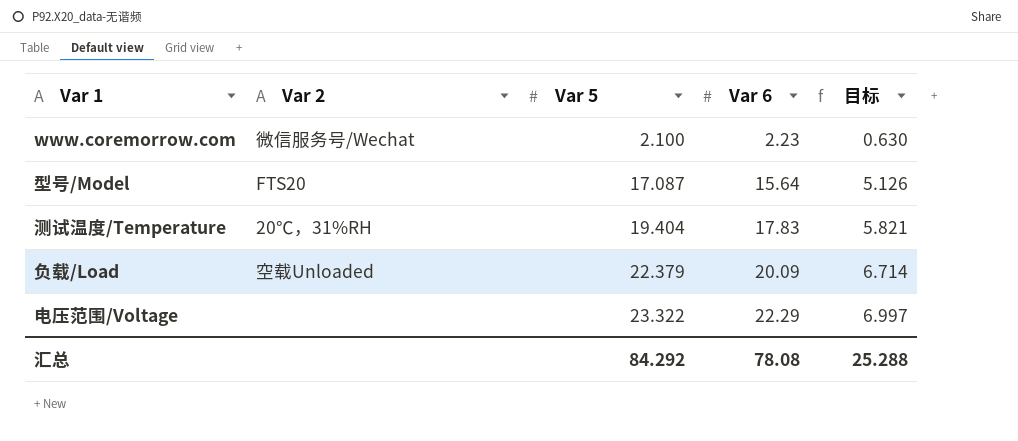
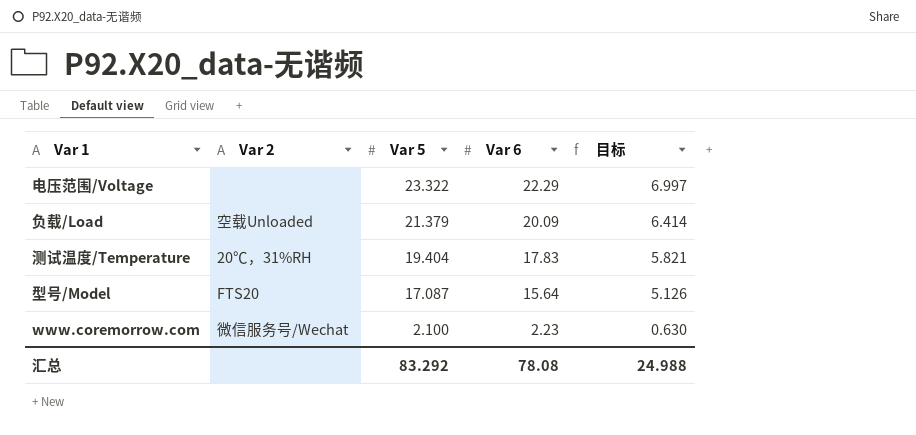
row order: Var 5 ascending -> Var 5 descending
负载/Load | Var 5: 22.379 -> 21.379
负载/Load | 目标: 6.714 -> 6.414
汇总 | Var 5: 84.292 -> 83.292
汇总 | 目标: 25.288 -> 24.988

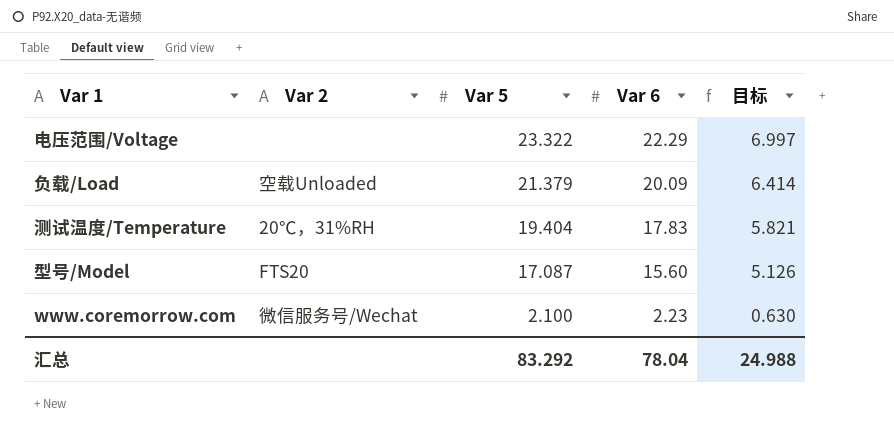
型号/Model | Var 6: 15.64 -> 15.60
汇总 | Var 6: 78.08 -> 78.04

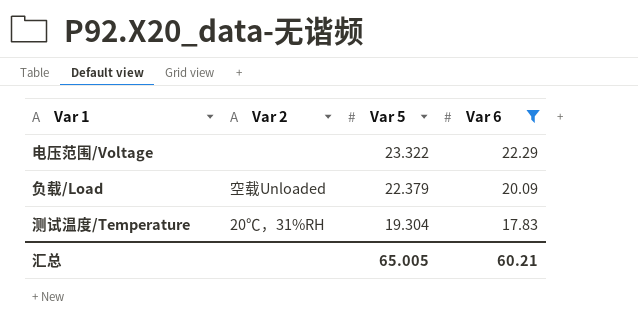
filter: none -> Var 6 >= 17.83
column 目标 | formula: [Var 5] * 0.3 -> none
负载/Load | Var 5: 21.379 -> 22.379
测试温度/Temperature | Var 5: 19.404 -> 19.304
汇总 | Var 5: 83.292 -> 65.005
汇总 | Var 6: 78.04 -> 60.21

